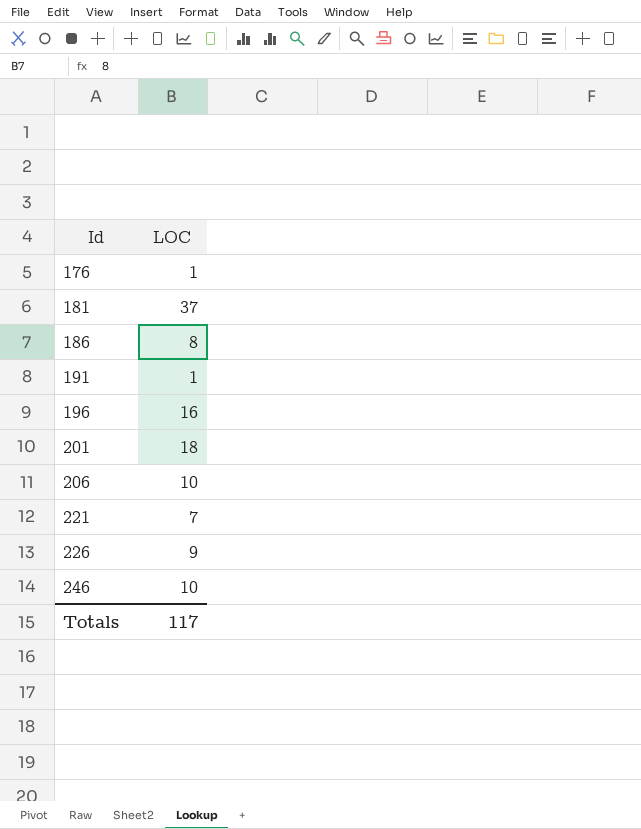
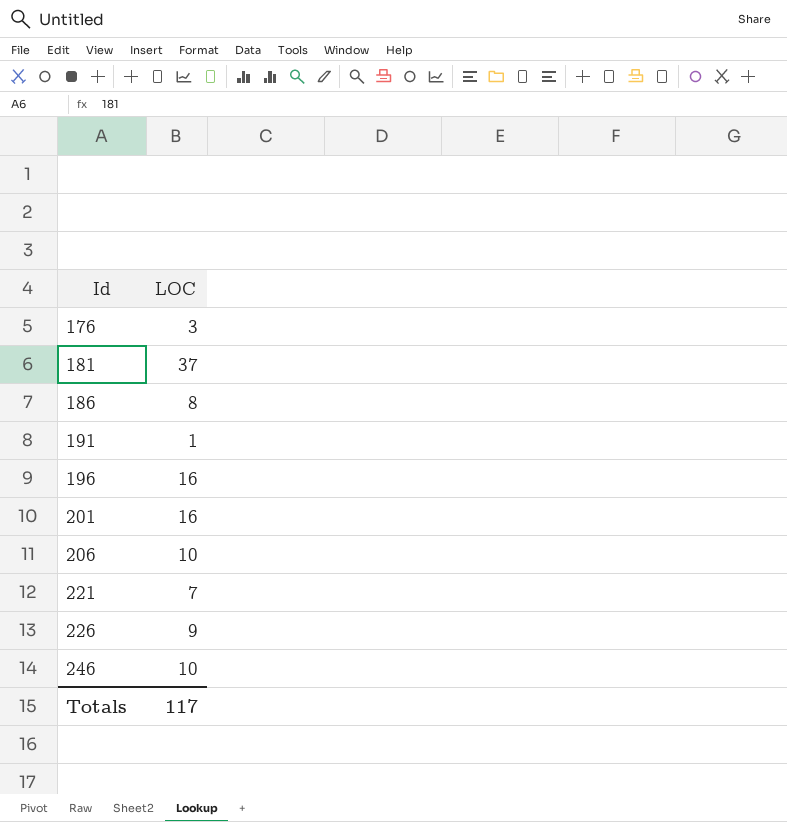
176 | LOC: 1 -> 3
201 | LOC: 18 -> 16

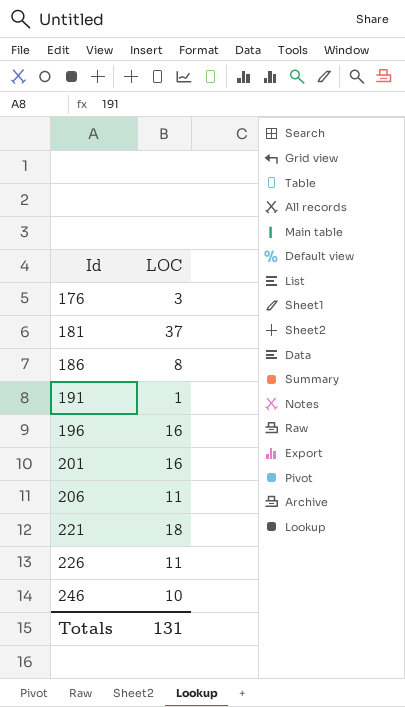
206 | LOC: 10 -> 11
221 | LOC: 7 -> 18
226 | LOC: 9 -> 11
Totals | LOC: 117 -> 131

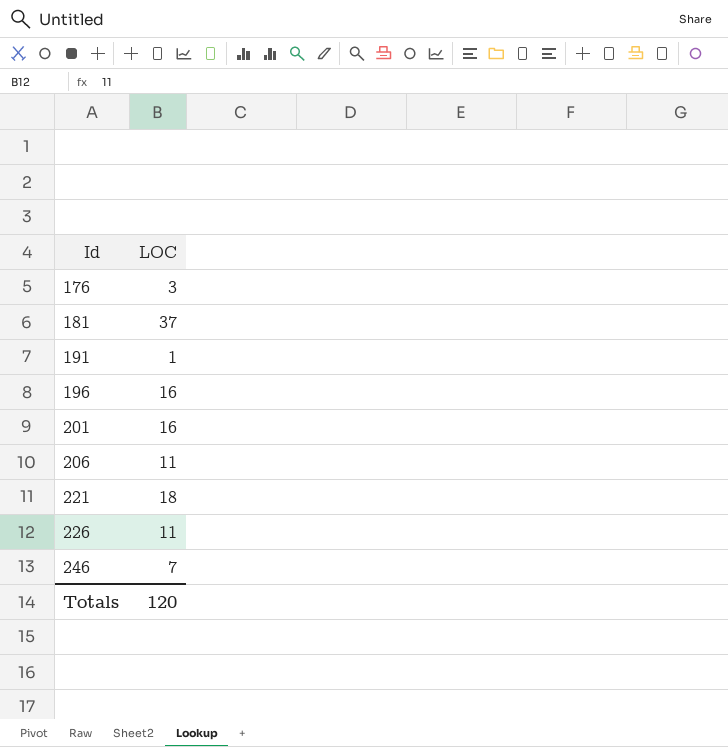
row 186: 8 -> none
246 | LOC: 10 -> 7
Totals | LOC: 131 -> 120

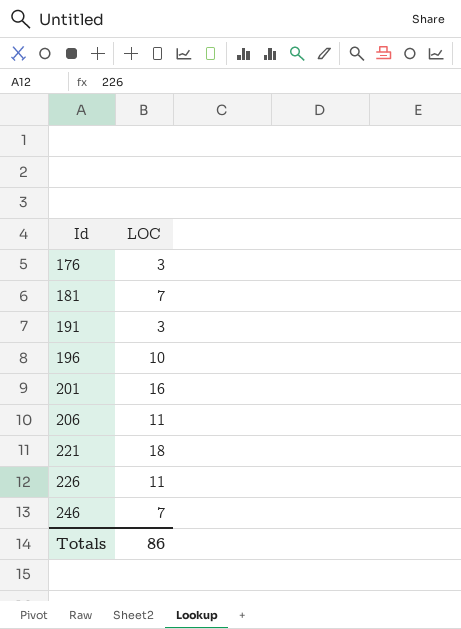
181 | LOC: 37 -> 7
191 | LOC: 1 -> 3
196 | LOC: 16 -> 10
Totals | LOC: 120 -> 86

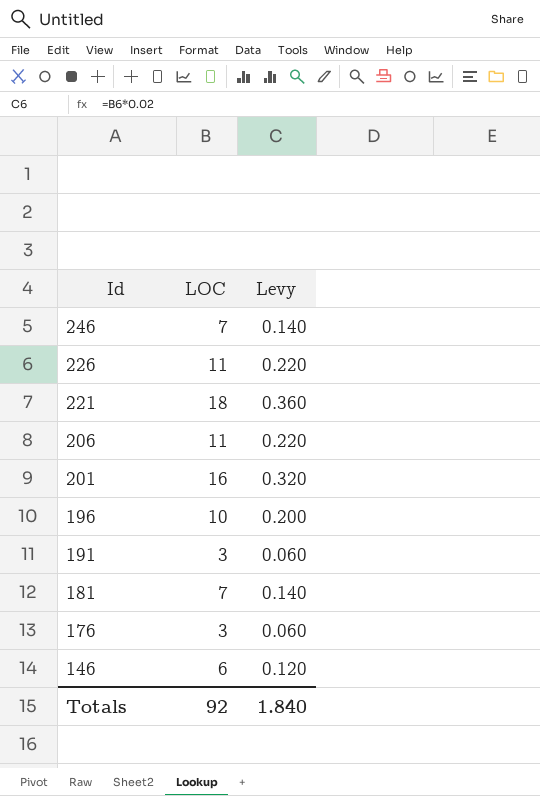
row order: Id ascending -> Id descending
column Levy | formula: none -> [LOC] * 0.02
row 146: none -> 6 | 0.120
Totals | LOC: 86 -> 92

